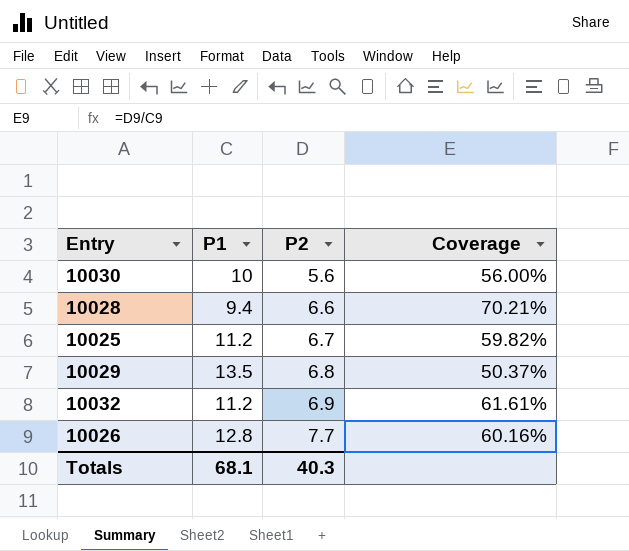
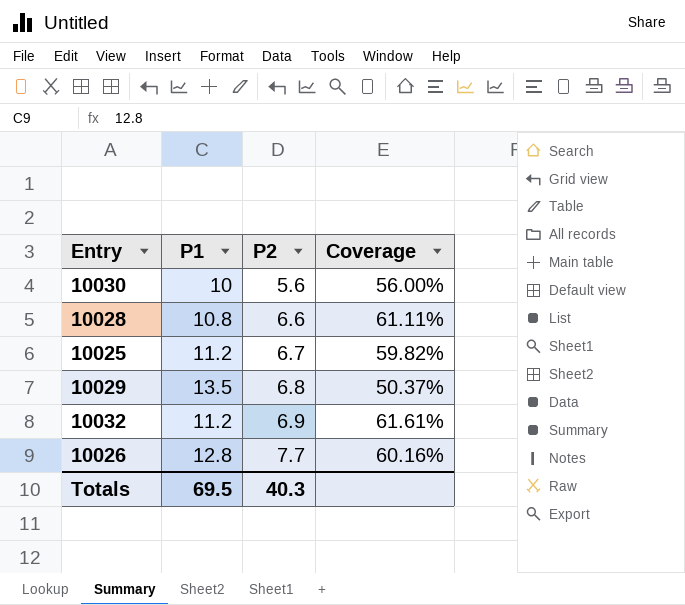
10028 | P1: 9.4 -> 10.8
10028 | Coverage: 70.21% -> 61.11%
Totals | P1: 68.1 -> 69.5

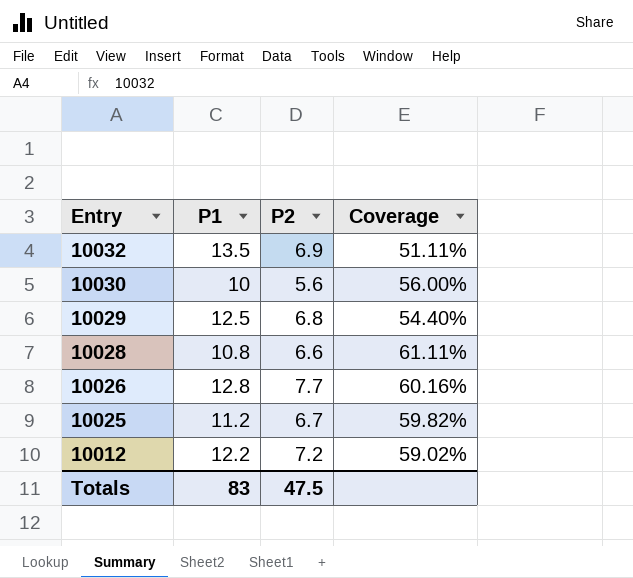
row order: P2 ascending -> Entry descending
10032 | P1: 11.2 -> 13.5
10032 | Coverage: 61.61% -> 51.11%
10029 | P1: 13.5 -> 12.5
10029 | Coverage: 50.37% -> 54.40%
row 10012: none -> 12.2 | 7.2 | 59.02%
Totals | P1: 69.5 -> 83
Totals | P2: 40.3 -> 47.5

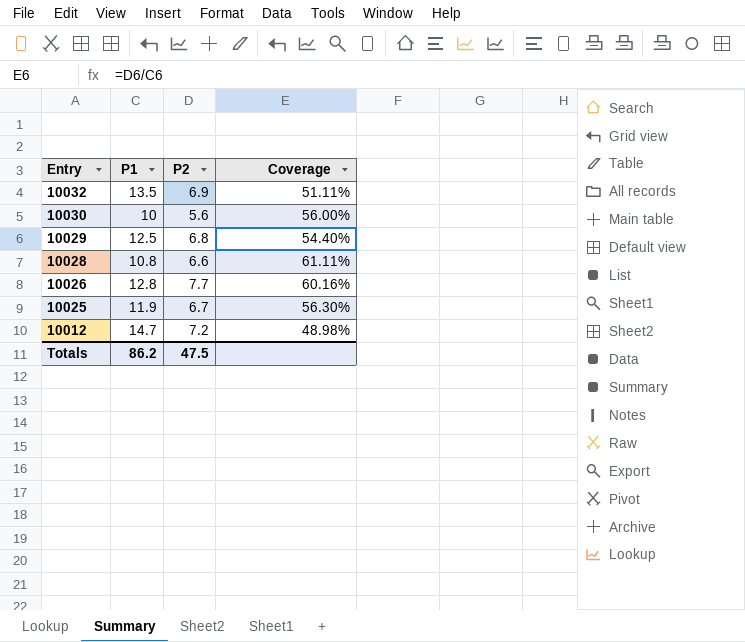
10025 | P1: 11.2 -> 11.9
10025 | Coverage: 59.82% -> 56.30%
10012 | P1: 12.2 -> 14.7
10012 | Coverage: 59.02% -> 48.98%
Totals | P1: 83 -> 86.2

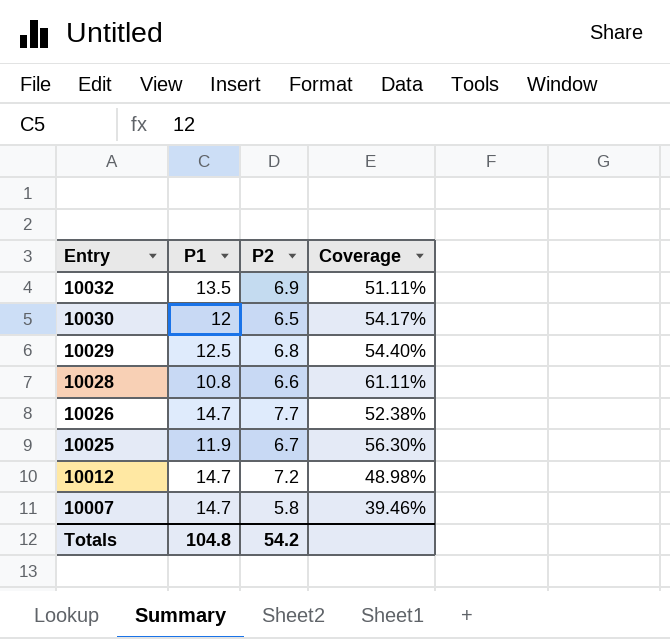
10030 | P1: 10 -> 12
10030 | P2: 5.6 -> 6.5
10030 | Coverage: 56.00% -> 54.17%
10026 | P1: 12.8 -> 14.7
10026 | Coverage: 60.16% -> 52.38%
row 10007: none -> 14.7 | 5.8 | 39.46%
Totals | P1: 86.2 -> 104.8
Totals | P2: 47.5 -> 54.2

